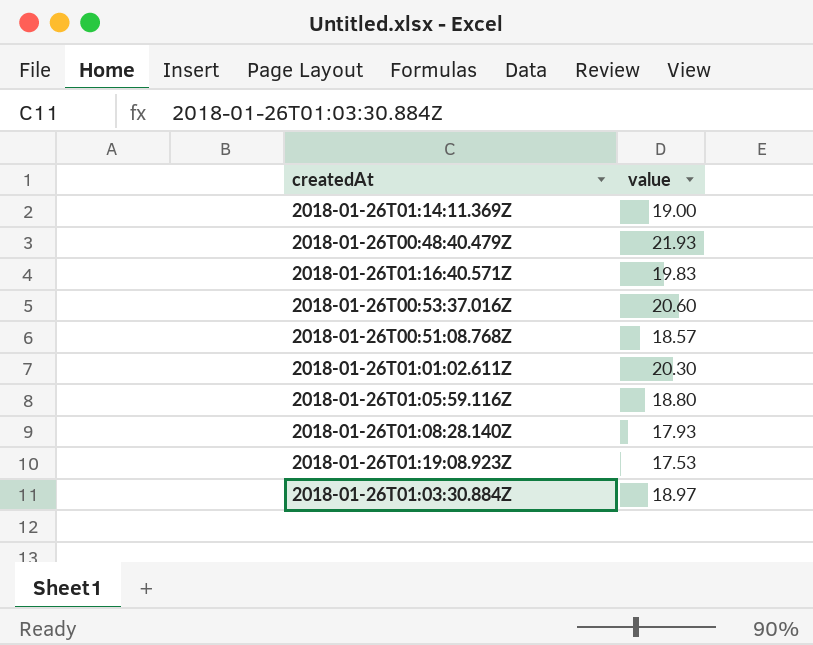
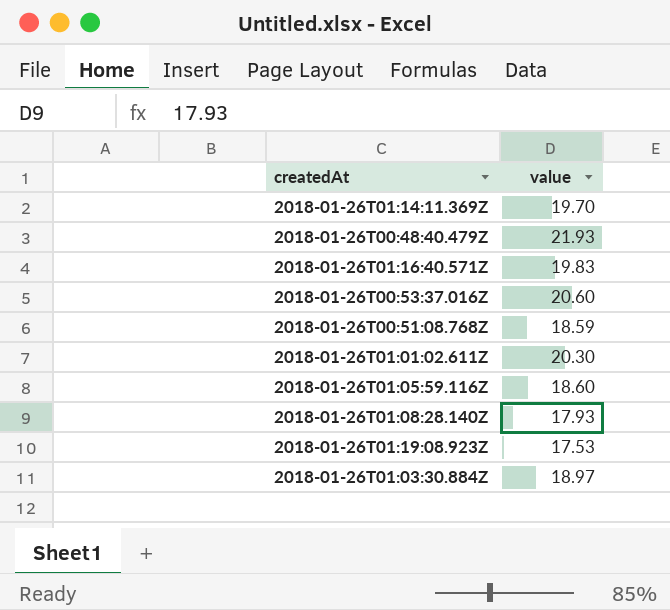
2018-01-26T01:14:11.369Z | value: 19.00 -> 19.70
2018-01-26T00:51:08.768Z | value: 18.57 -> 18.59
2018-01-26T01:05:59.116Z | value: 18.80 -> 18.60

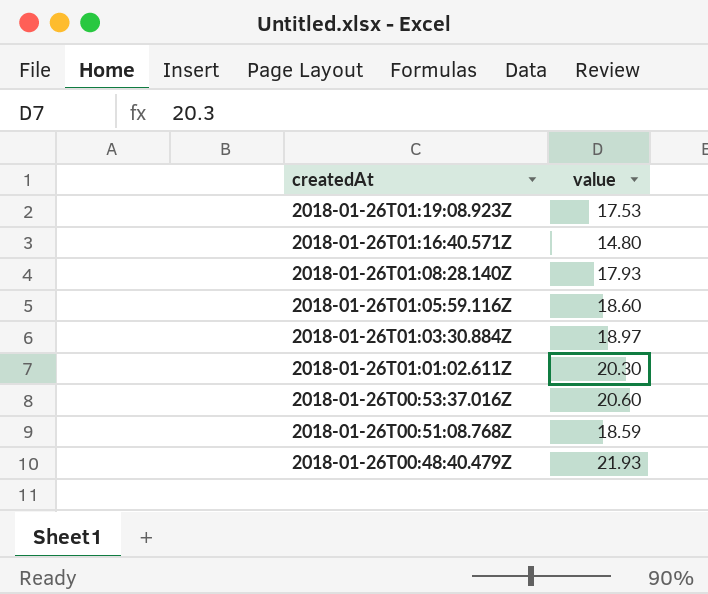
row order: none -> createdAt descending
row 2018-01-26T01:14:11.369Z: 19.70 -> none
2018-01-26T01:16:40.571Z | value: 19.83 -> 14.80

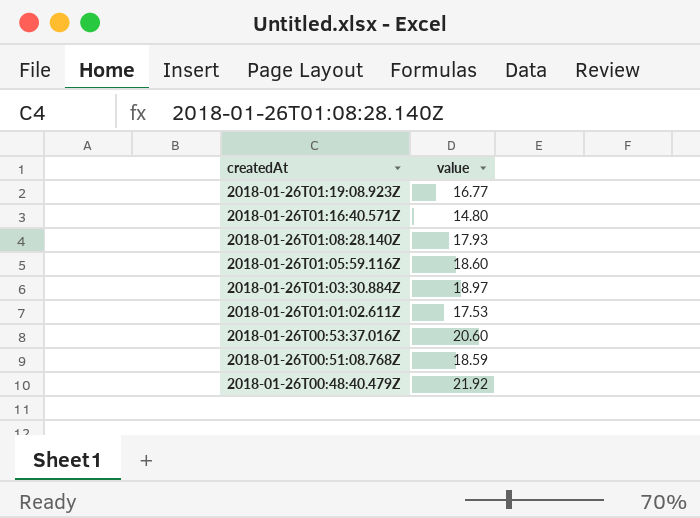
2018-01-26T01:19:08.923Z | value: 17.53 -> 16.77
2018-01-26T01:01:02.611Z | value: 20.30 -> 17.53
2018-01-26T00:48:40.479Z | value: 21.93 -> 21.92

